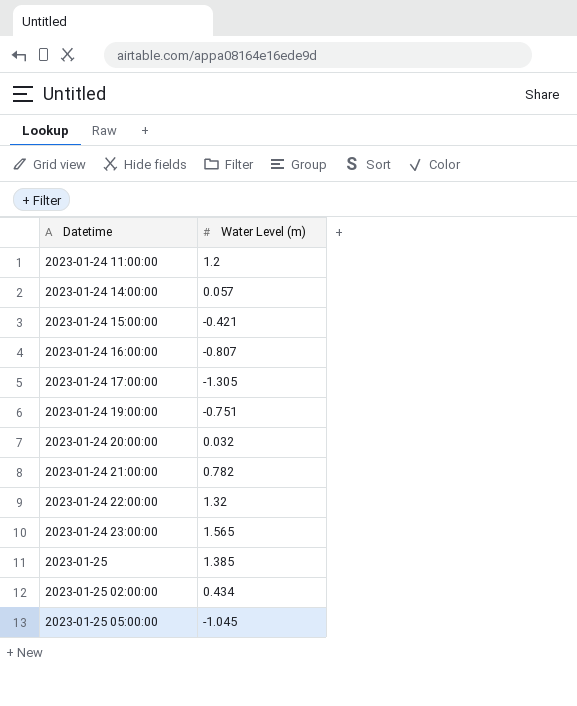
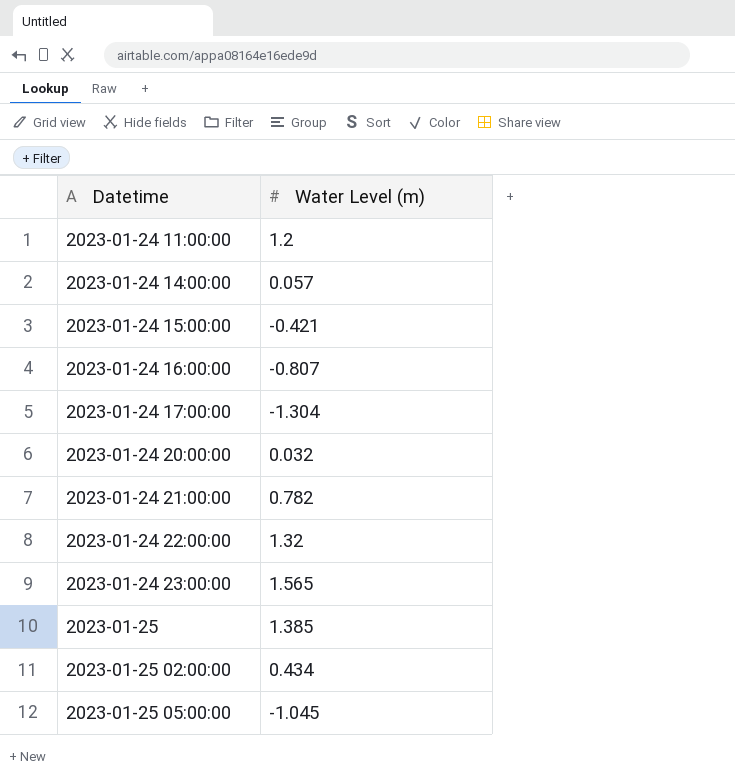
row 2023-01-24 19:00:00: -0.751 -> none
2023-01-24 17:00:00 | Water Level (m): -1.305 -> -1.304

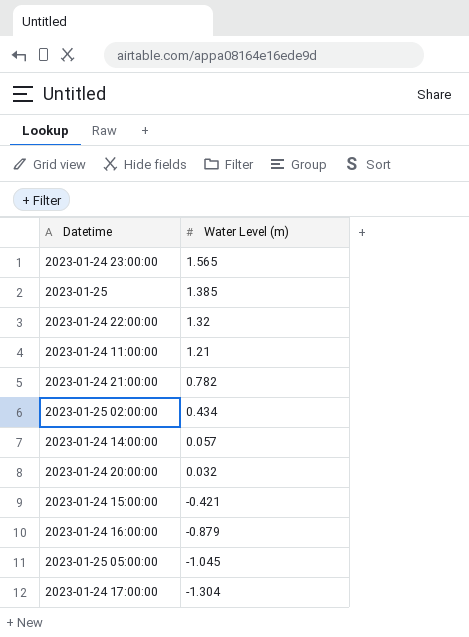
row order: Datetime ascending -> Water Level (m) descending
2023-01-24 11:00:00 | Water Level (m): 1.2 -> 1.21
2023-01-24 16:00:00 | Water Level (m): -0.807 -> -0.879

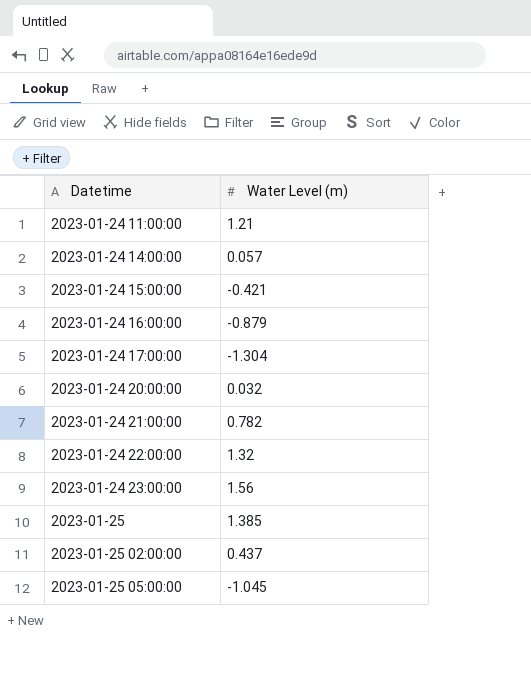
row order: Water Level (m) descending -> Datetime ascending
2023-01-24 23:00:00 | Water Level (m): 1.565 -> 1.56
2023-01-25 02:00:00 | Water Level (m): 0.434 -> 0.437

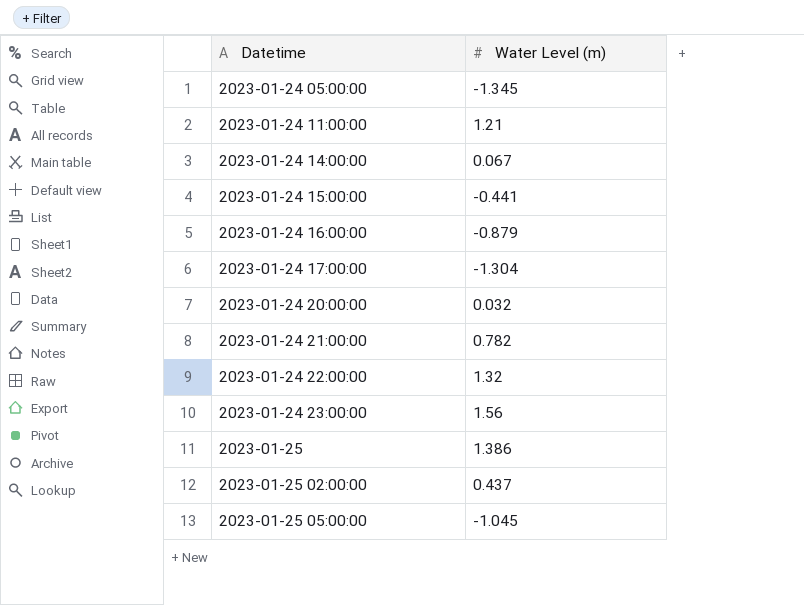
row 2023-01-24 05:00:00: none -> -1.345
2023-01-24 14:00:00 | Water Level (m): 0.057 -> 0.067
2023-01-24 15:00:00 | Water Level (m): -0.421 -> -0.441
2023-01-25 | Water Level (m): 1.385 -> 1.386

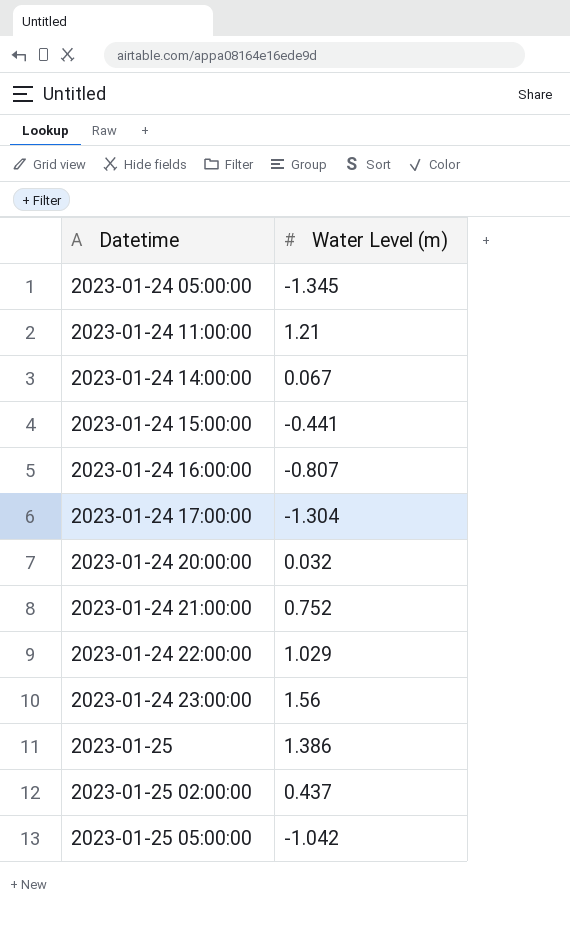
2023-01-24 16:00:00 | Water Level (m): -0.879 -> -0.807
2023-01-24 21:00:00 | Water Level (m): 0.782 -> 0.752
2023-01-24 22:00:00 | Water Level (m): 1.32 -> 1.029
2023-01-25 05:00:00 | Water Level (m): -1.045 -> -1.042

